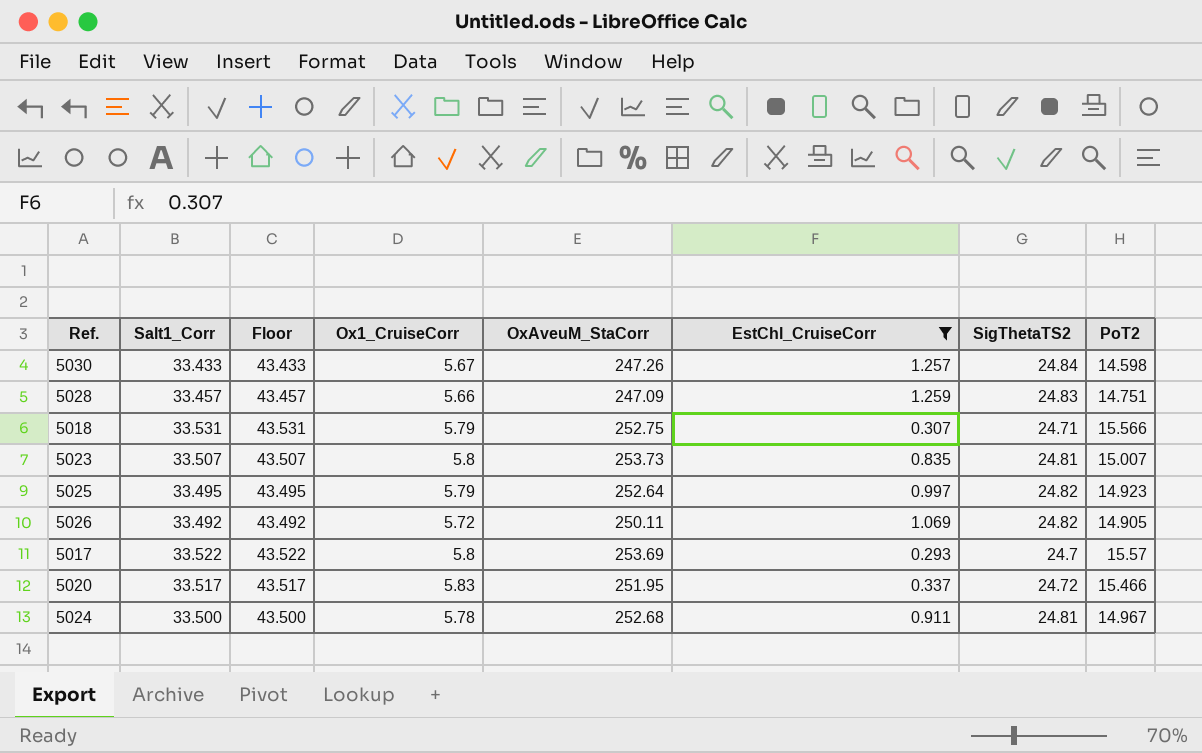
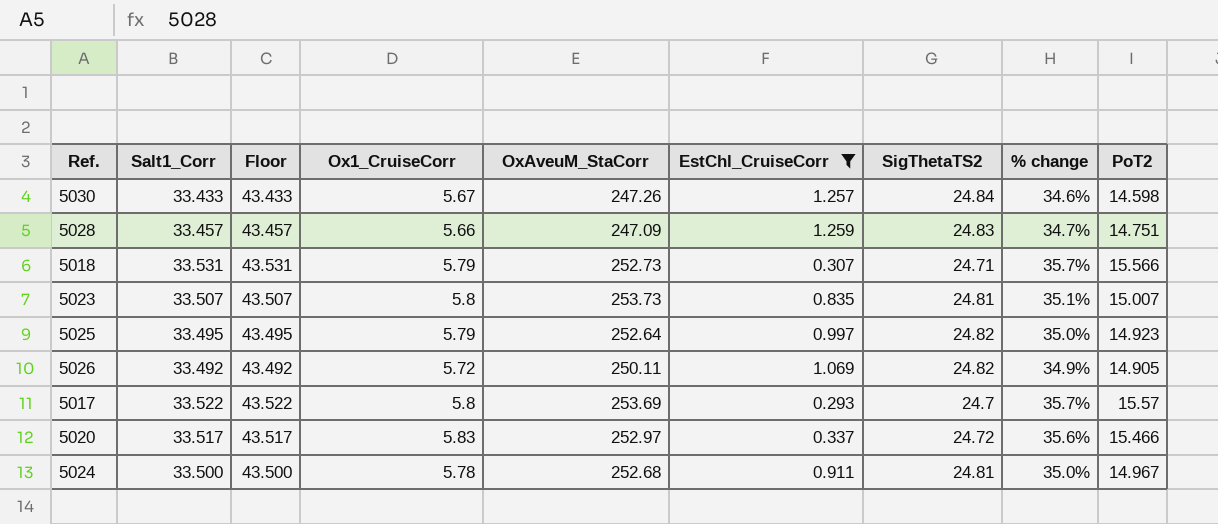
column % change | formula: none -> ([Salt1_Corr] - [SigThetaTS2]) / [SigThetaTS2]
5018 | OxAveuM_StaCorr: 252.75 -> 252.73
5020 | OxAveuM_StaCorr: 251.95 -> 252.97

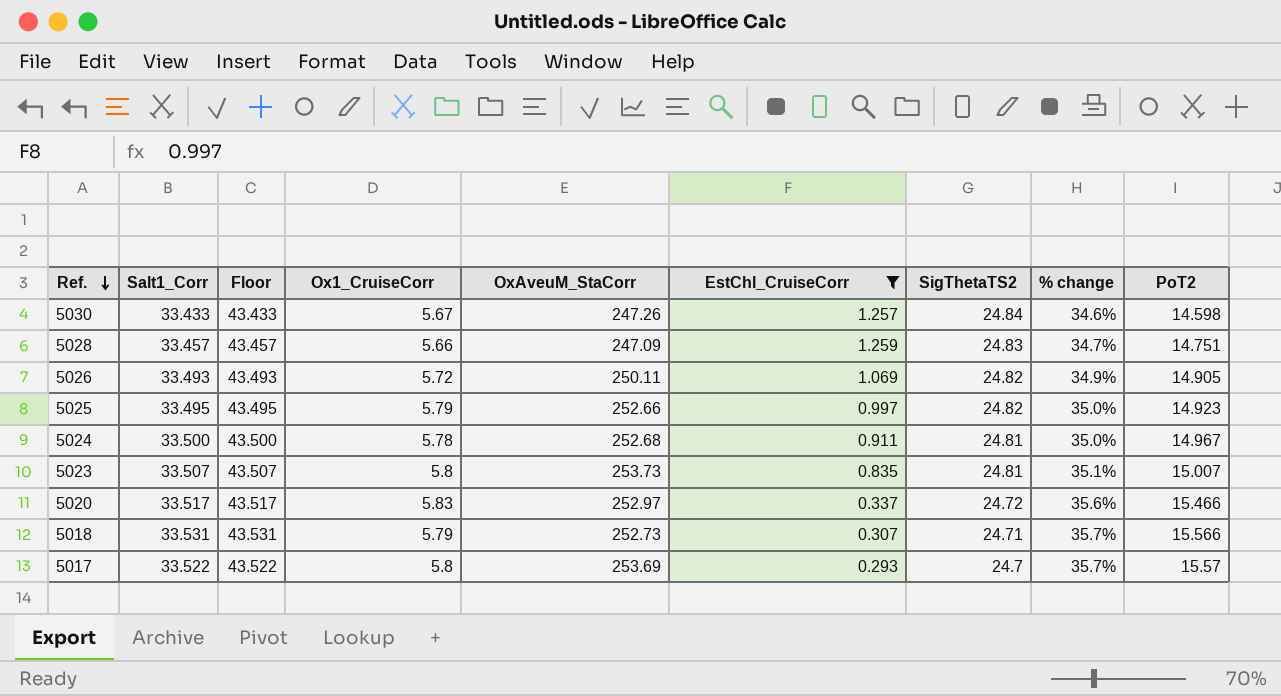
row order: none -> Ref. descending
5026 | Salt1_Corr: 33.492 -> 33.493
5026 | Floor: 43.492 -> 43.493
5025 | OxAveuM_StaCorr: 252.64 -> 252.66

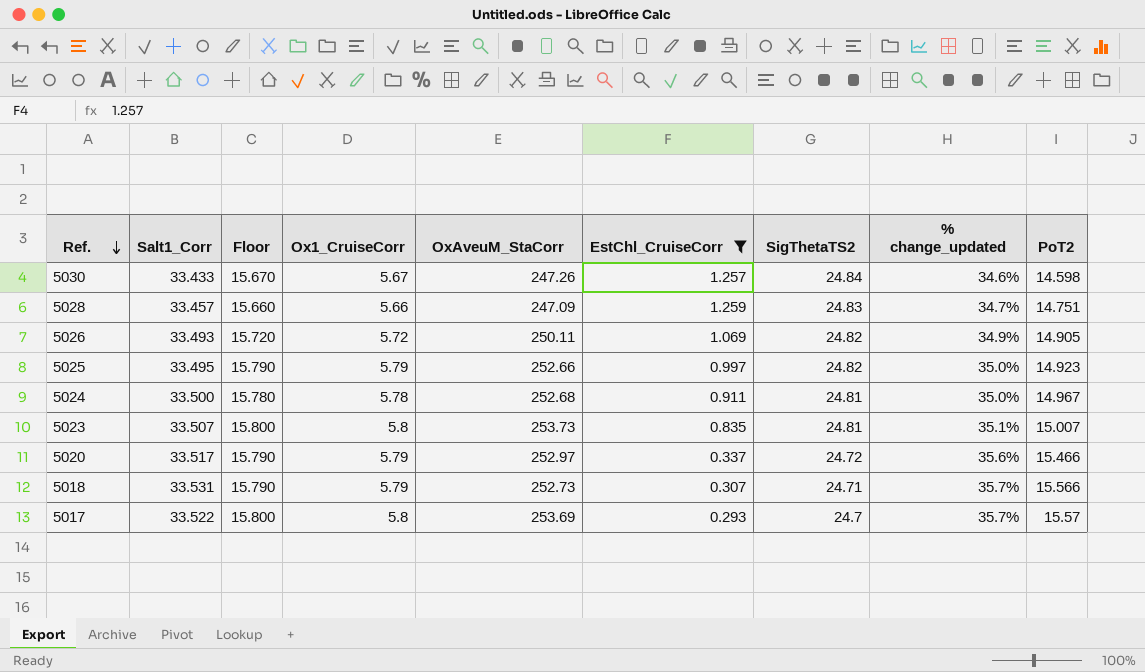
column Floor | formula: [Salt1_Corr] + 10 -> [Ox1_CruiseCorr] + 10
column name: % change -> % change_updated
5020 | Ox1_CruiseCorr: 5.83 -> 5.79

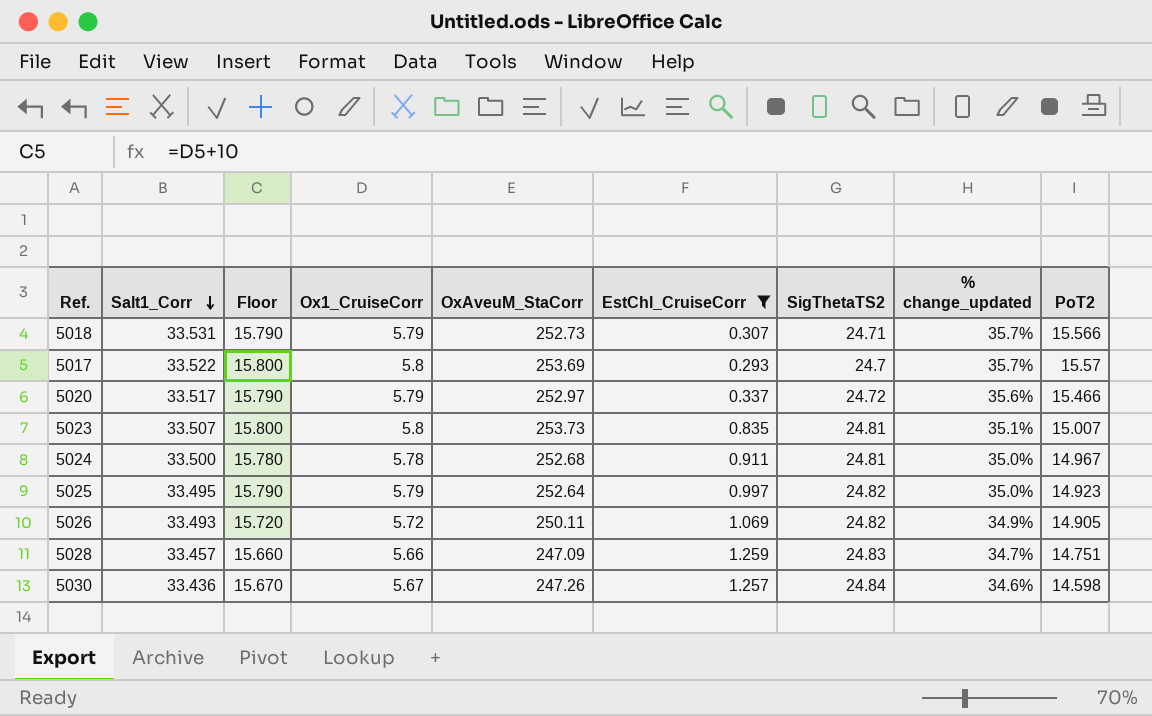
row order: Ref. descending -> Salt1_Corr descending
5025 | OxAveuM_StaCorr: 252.66 -> 252.64
5030 | Salt1_Corr: 33.433 -> 33.436

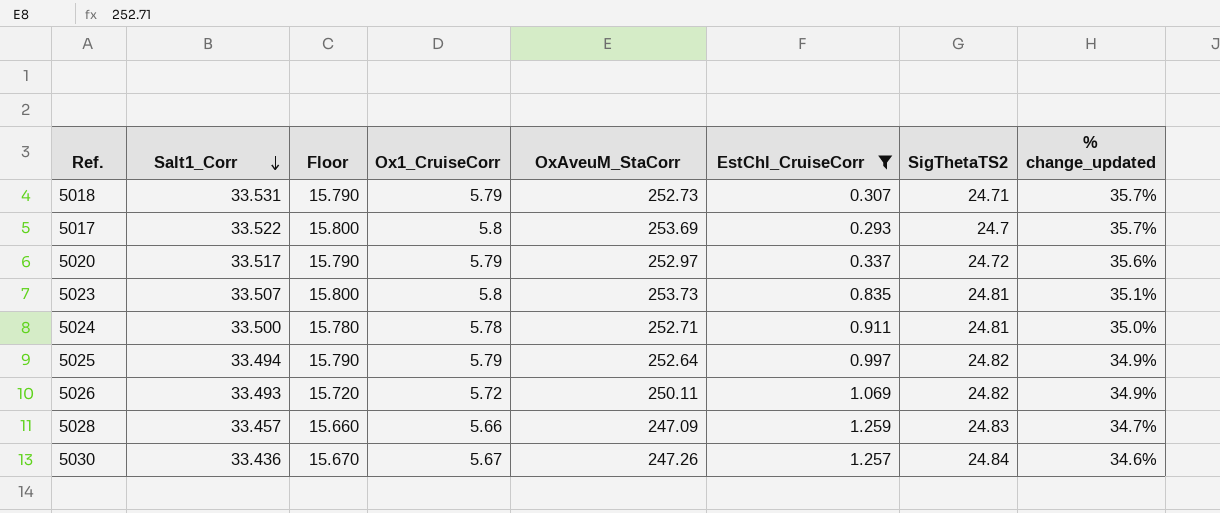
column PoT2 | position: 9 -> none
5024 | OxAveuM_StaCorr: 252.68 -> 252.71
5025 | Salt1_Corr: 33.495 -> 33.494
5025 | % change_updated: 35.0% -> 34.9%

